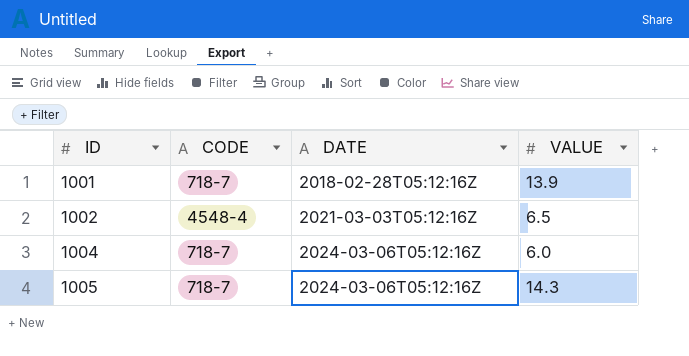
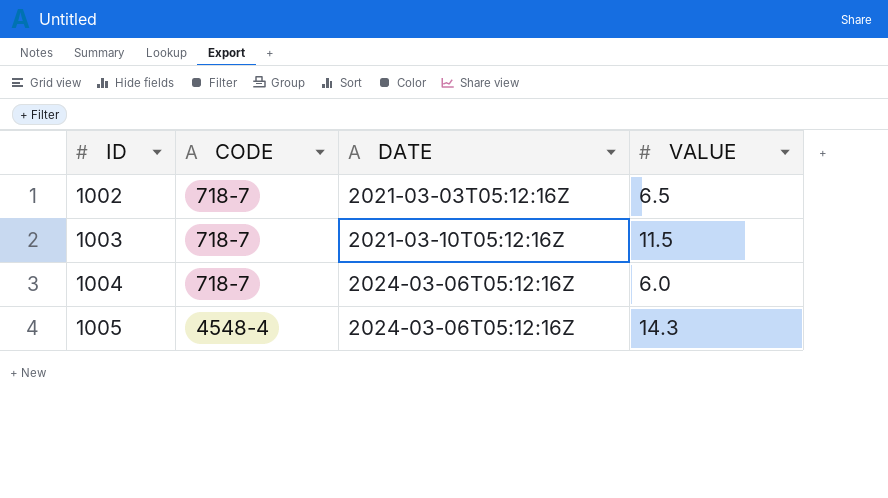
row 1001: 718-7 | 2018-02-28T05:12:16Z | 13.9 -> none
1002 | CODE: 4548-4 -> 718-7
row 1003: none -> 718-7 | 2021-03-10T05:12:16Z | 11.5
1005 | CODE: 718-7 -> 4548-4

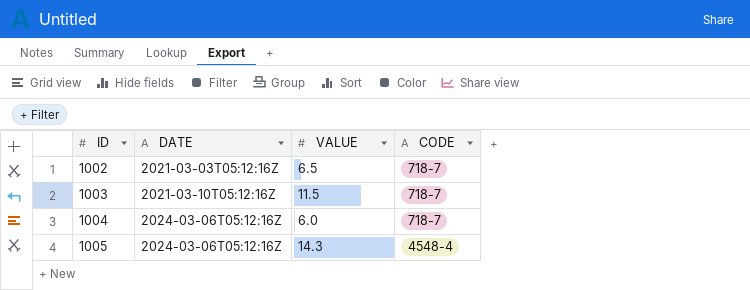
column CODE | position: 2 -> 4

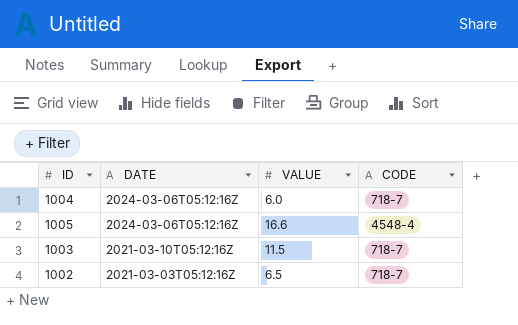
row order: ID ascending -> DATE descending
1005 | VALUE: 14.3 -> 16.6

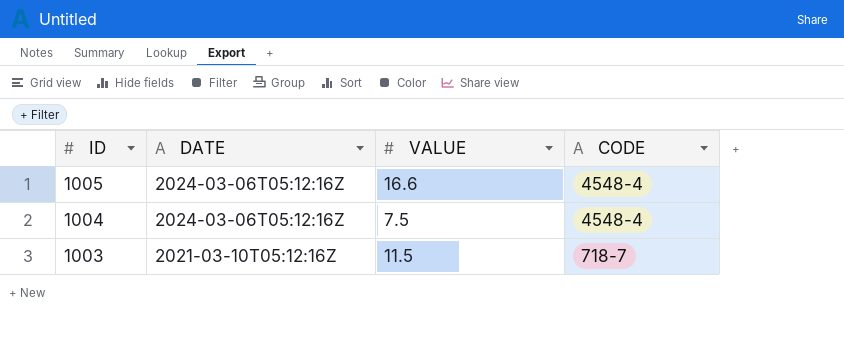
row order: DATE descending -> ID descending
row 1002: 2021-03-03T05:12:16Z | 6.5 | 718-7 -> none
1004 | VALUE: 6.0 -> 7.5
1004 | CODE: 718-7 -> 4548-4

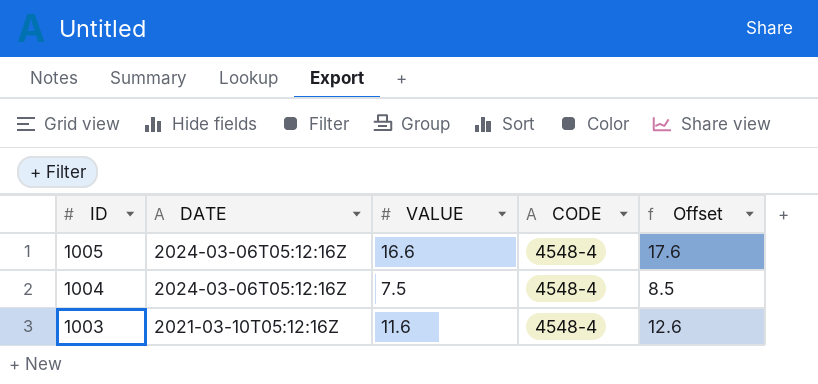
column Offset | formula: none -> [VALUE] + 1
1003 | VALUE: 11.5 -> 11.6
1003 | CODE: 718-7 -> 4548-4

